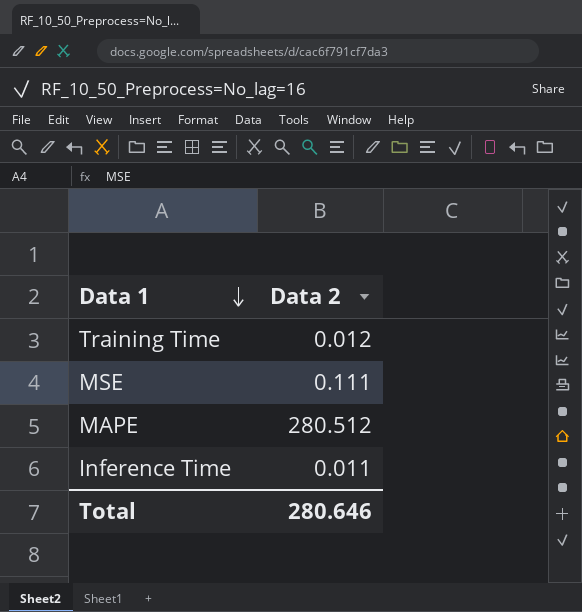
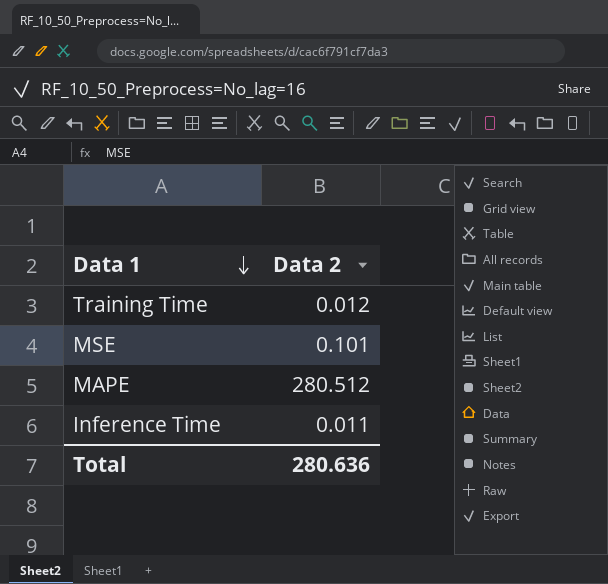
MSE | Data 2: 0.111 -> 0.101
Total | Data 2: 280.646 -> 280.636

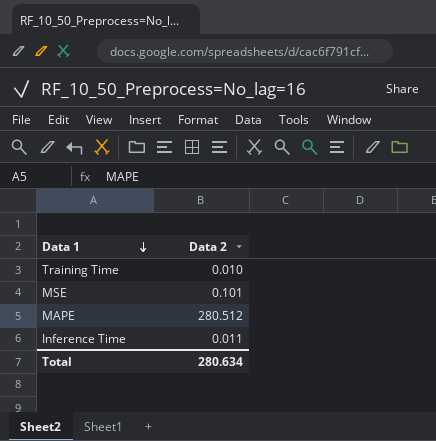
Training Time | Data 2: 0.012 -> 0.010
Total | Data 2: 280.636 -> 280.634

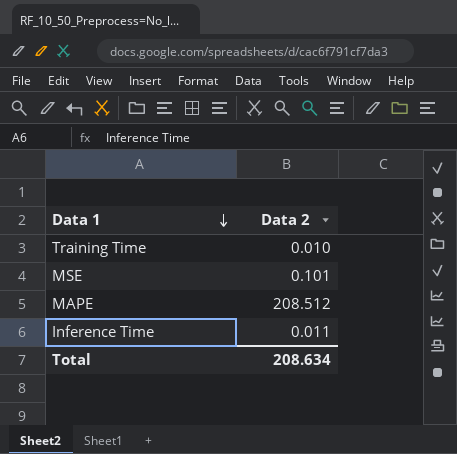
MAPE | Data 2: 280.512 -> 208.512
Total | Data 2: 280.634 -> 208.634

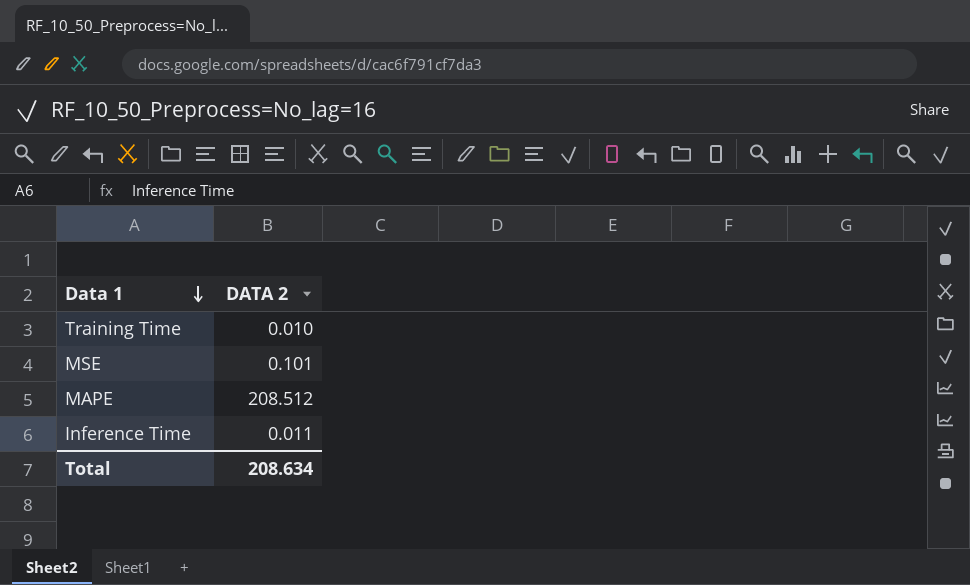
column name: Data 2 -> DATA 2

